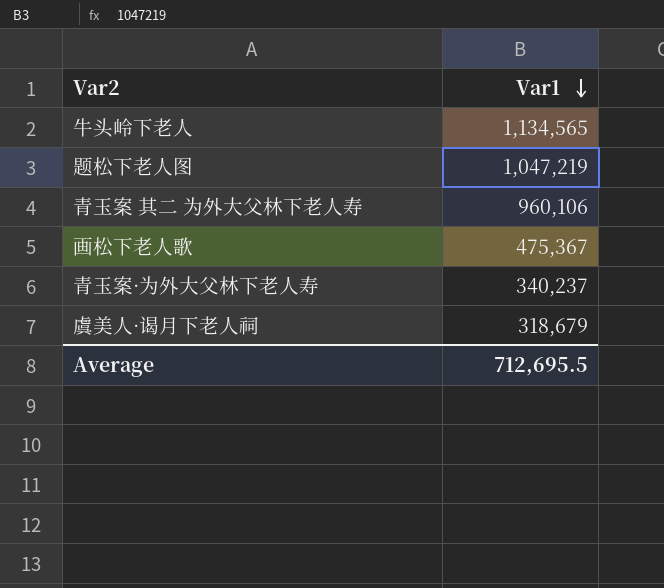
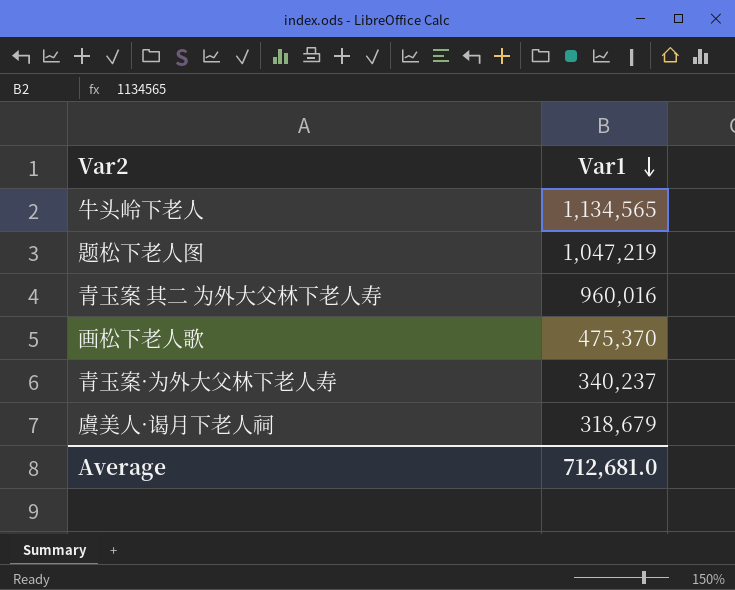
青玉案 其二 为外大父林下老人寿 | Var1: 960,106 -> 960,016
画松下老人歌 | Var1: 475,367 -> 475,370
Average | Var1: 712,695.5 -> 712,681.0

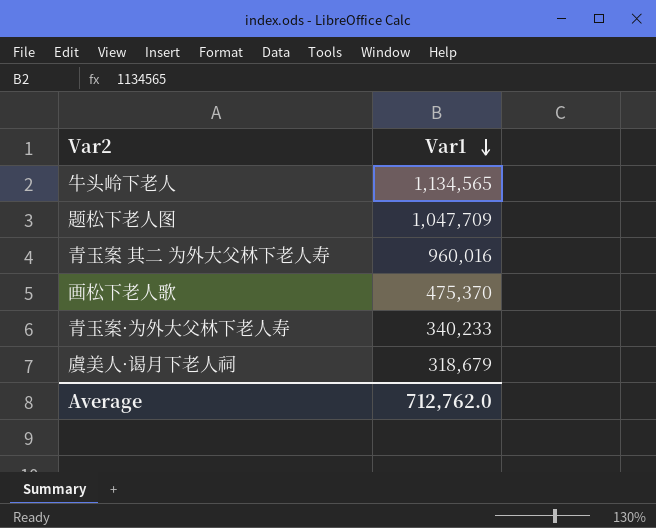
题松下老人图 | Var1: 1,047,219 -> 1,047,709
青玉案·为外大父林下老人寿 | Var1: 340,237 -> 340,233
Average | Var1: 712,681.0 -> 712,762.0

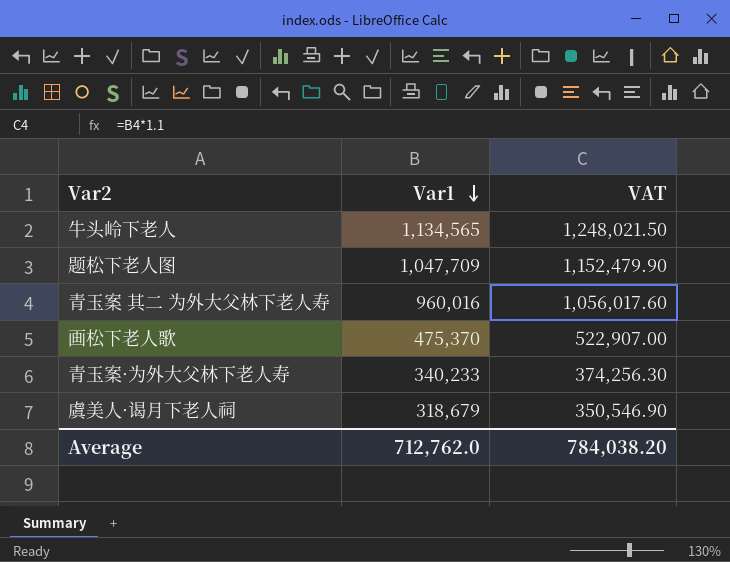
column VAT | formula: none -> [Var1] * 1.1

